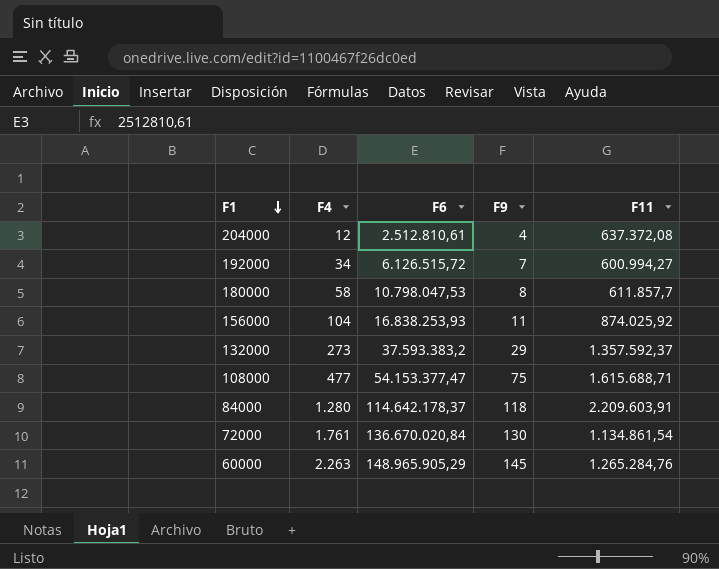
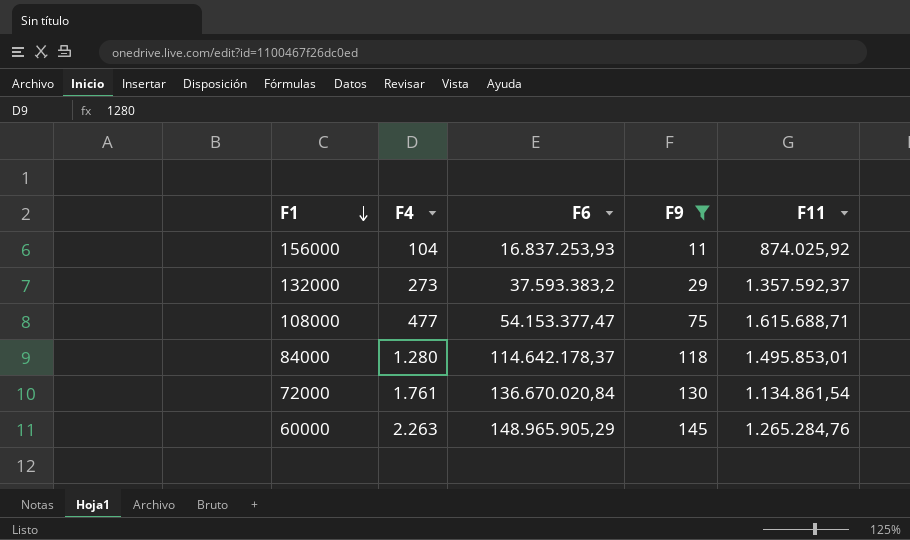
filter: none -> F9 >= 11
156000 | F6: 16.838.253,93 -> 16.837.253,93
84000 | F11: 2.209.603,91 -> 1.495.853,01

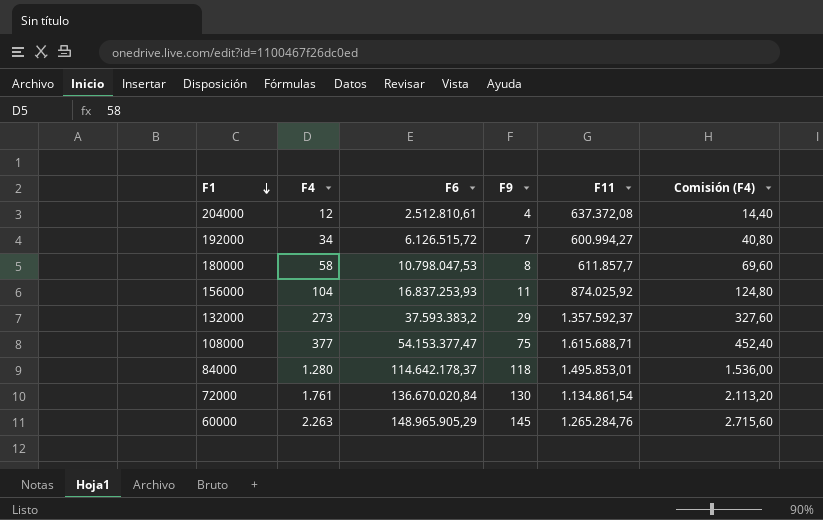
filter: F9 >= 11 -> none
column Comisión (F4) | formula: none -> [F4] * 1,2
108000 | F4: 477 -> 377

